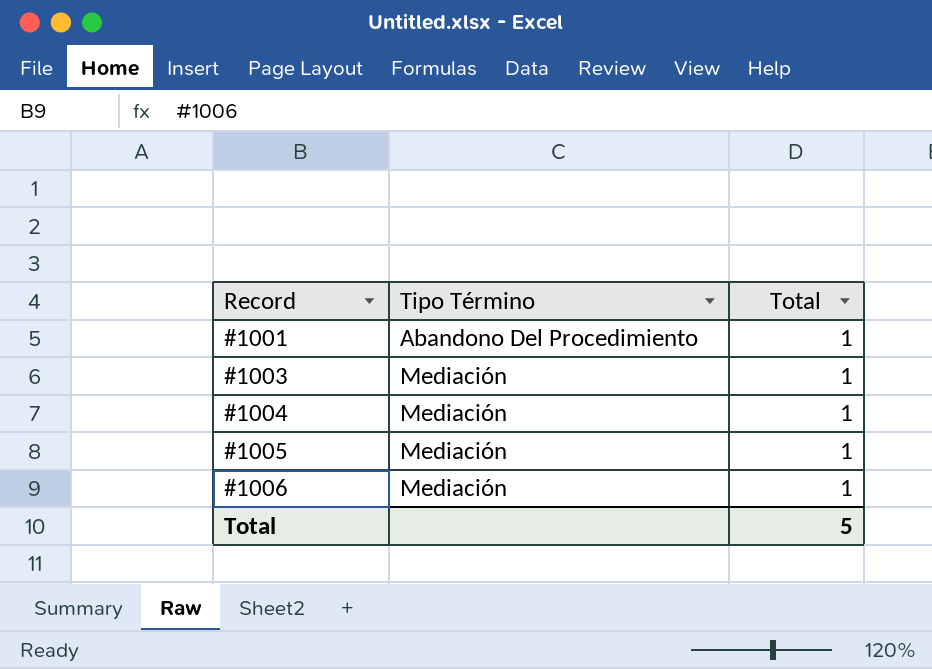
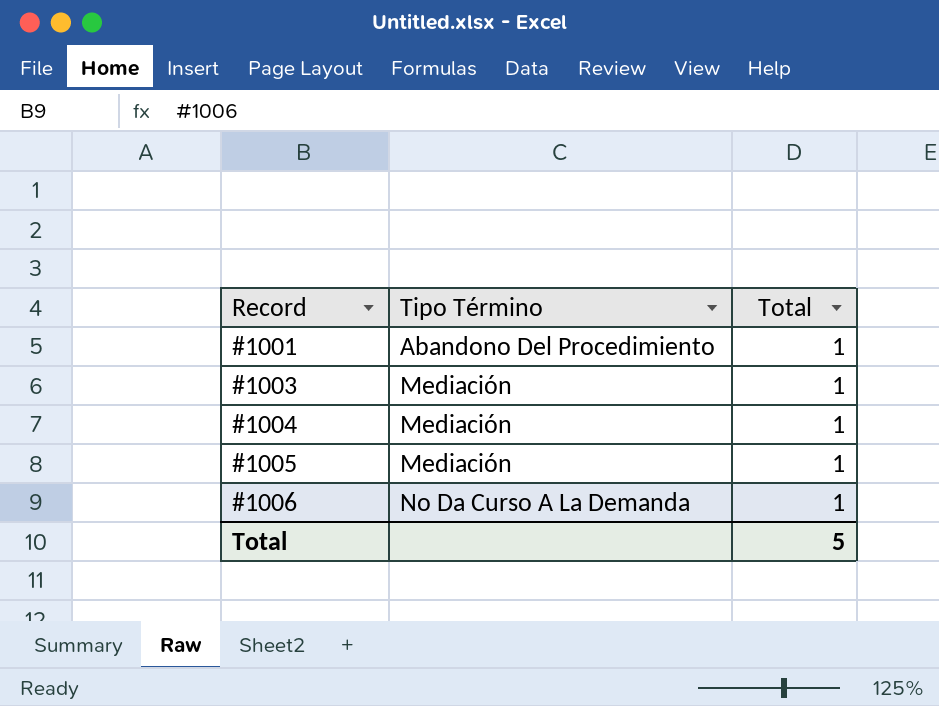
#1006 | Tipo Término: Mediación -> No Da Curso A La Demanda

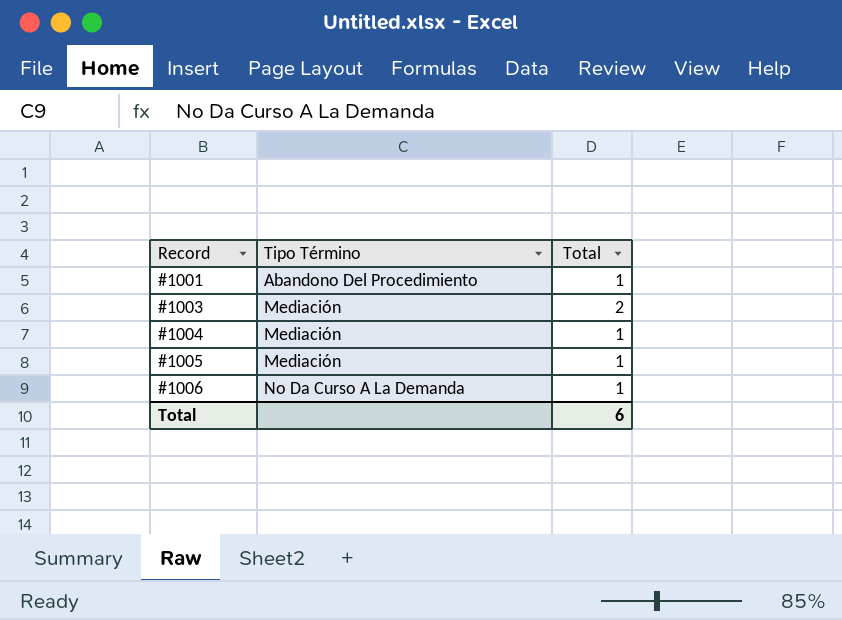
#1003 | Total: 1 -> 2
Total | Total: 5 -> 6

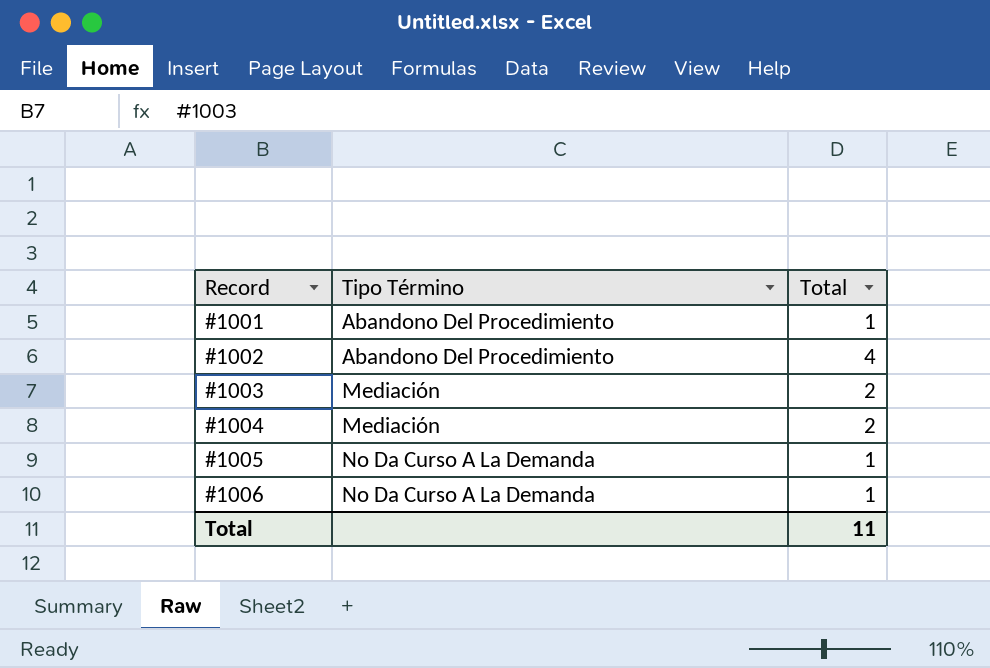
row #1002: none -> Abandono Del Procedimiento | 4
#1004 | Total: 1 -> 2
#1005 | Tipo Término: Mediación -> No Da Curso A La Demanda
Total | Total: 6 -> 11

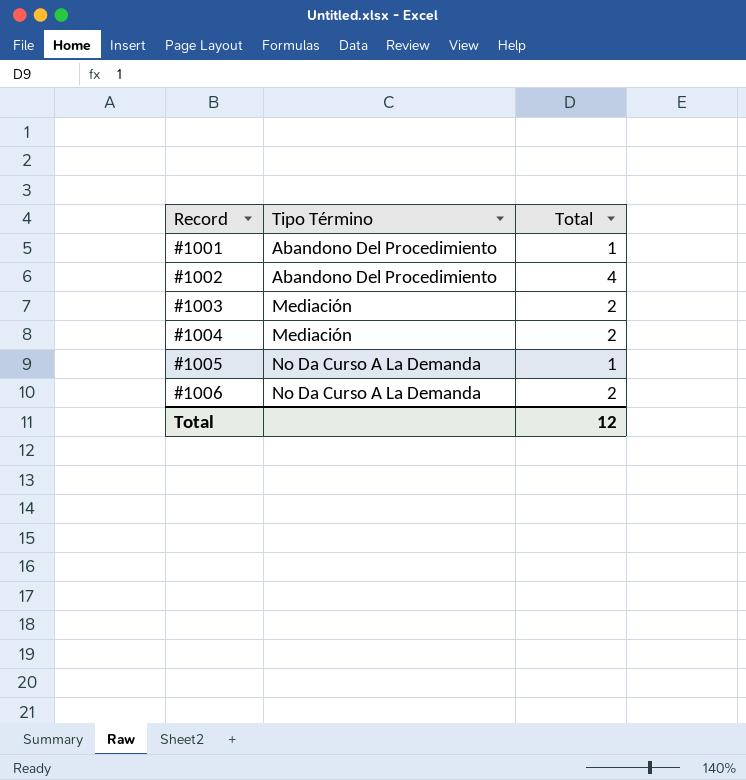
#1006 | Total: 1 -> 2
Total | Total: 11 -> 12

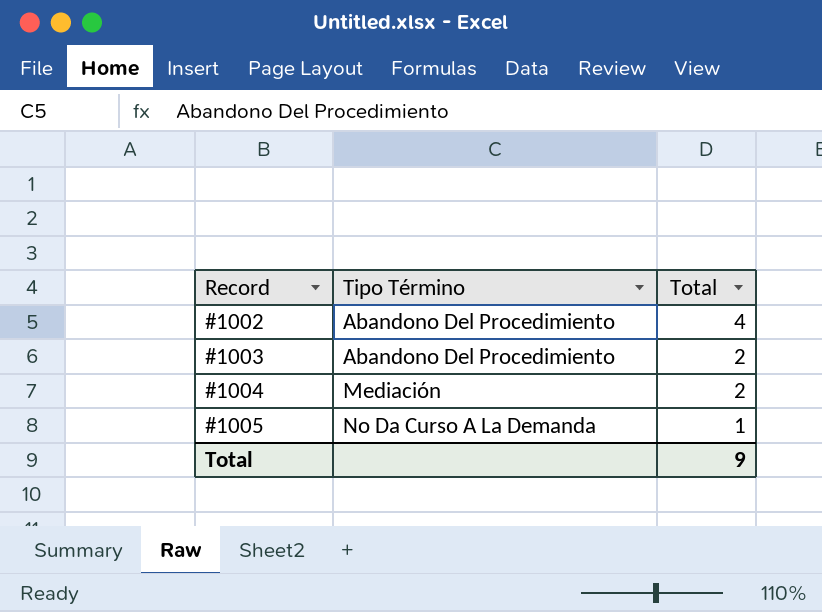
row #1001: Abandono Del Procedimiento | 1 -> none
row #1006: No Da Curso A La Demanda | 2 -> none
#1003 | Tipo Término: Mediación -> Abandono Del Procedimiento
Total | Total: 12 -> 9

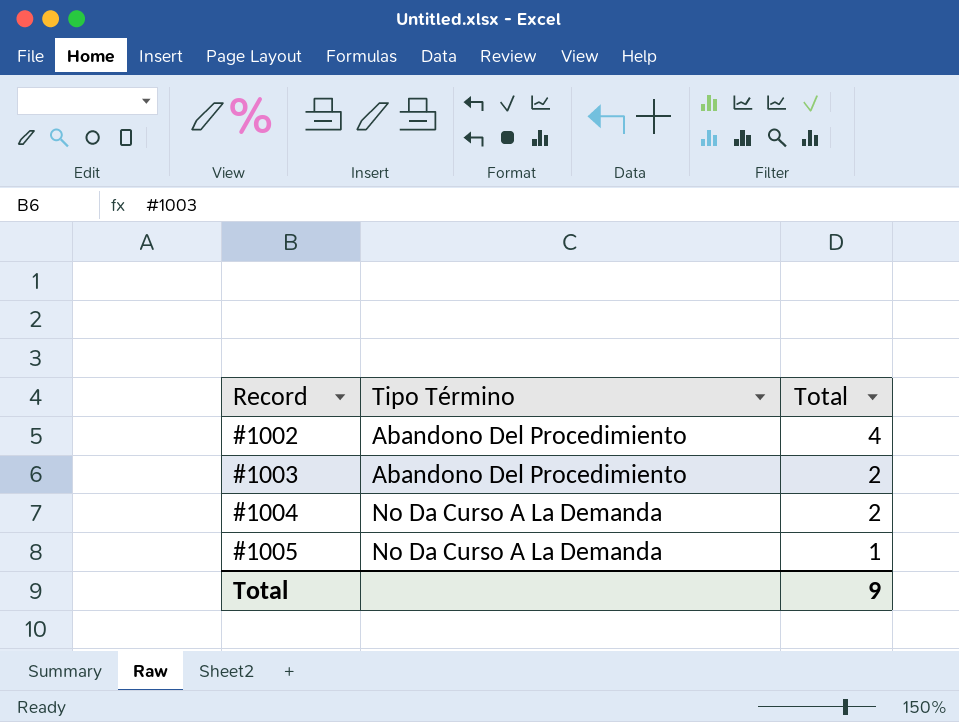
#1004 | Tipo Término: Mediación -> No Da Curso A La Demanda

